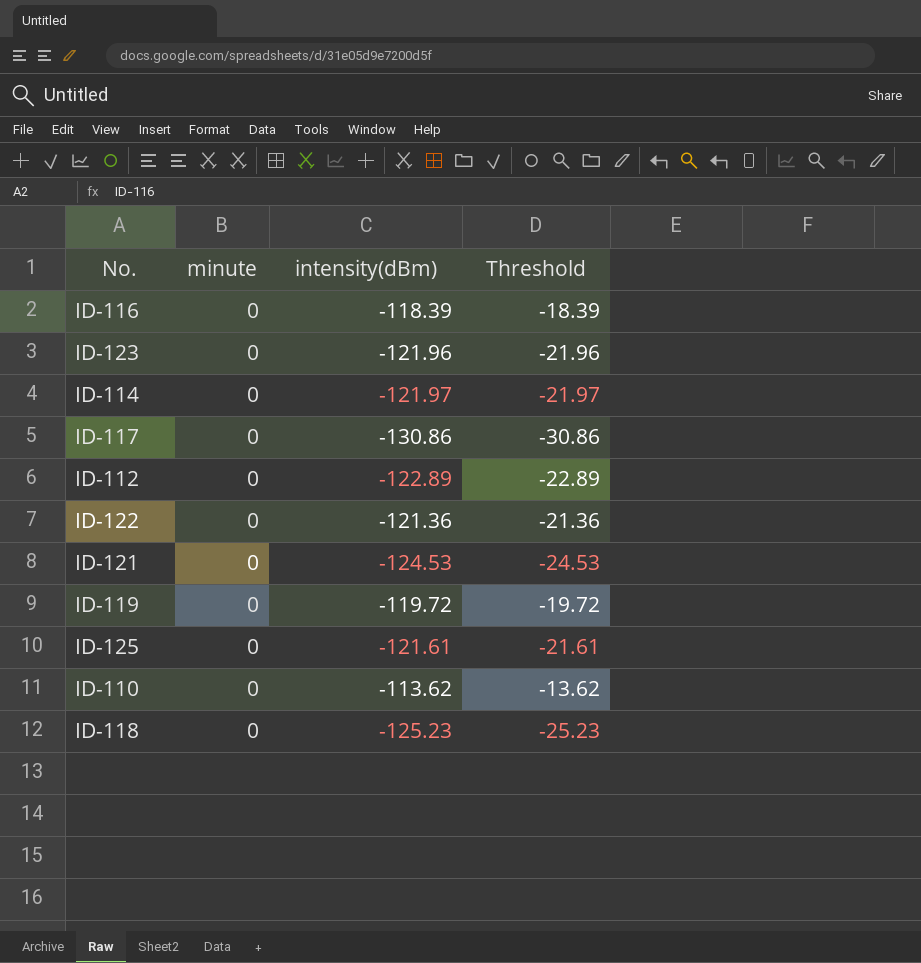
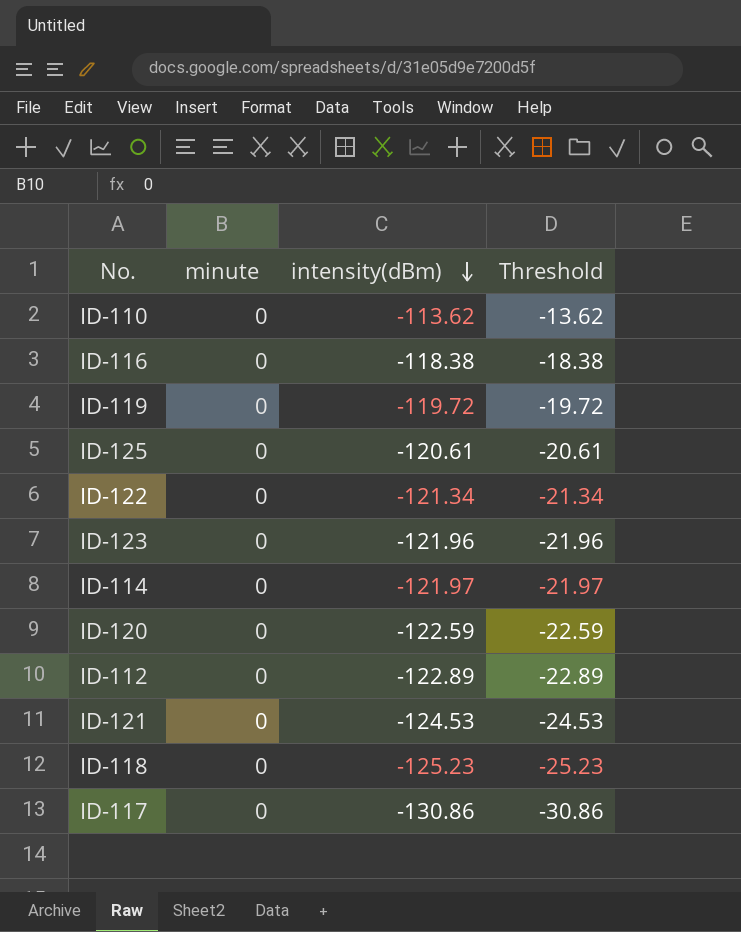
row order: none -> intensity(dBm) descending
ID-116 | intensity(dBm): -118.39 -> -118.38
ID-116 | Threshold: -18.39 -> -18.38
ID-125 | intensity(dBm): -121.61 -> -120.61
ID-125 | Threshold: -21.61 -> -20.61
ID-122 | intensity(dBm): -121.36 -> -121.34
ID-122 | Threshold: -21.36 -> -21.34
row ID-120: none -> 0 | -122.59 | -22.59

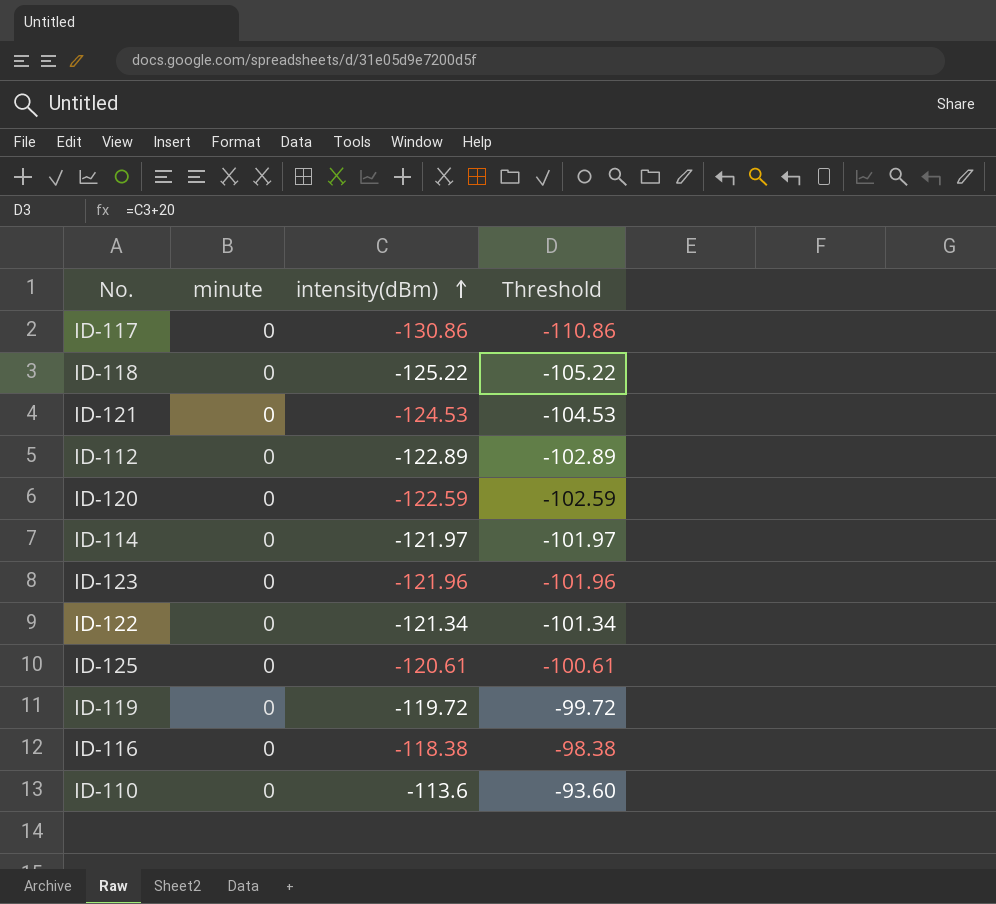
row order: intensity(dBm) descending -> intensity(dBm) ascending
column Threshold | formula: [intensity(dBm)] + 100 -> [intensity(dBm)] + 20
ID-118 | intensity(dBm): -125.23 -> -125.22
ID-110 | intensity(dBm): -113.62 -> -113.6

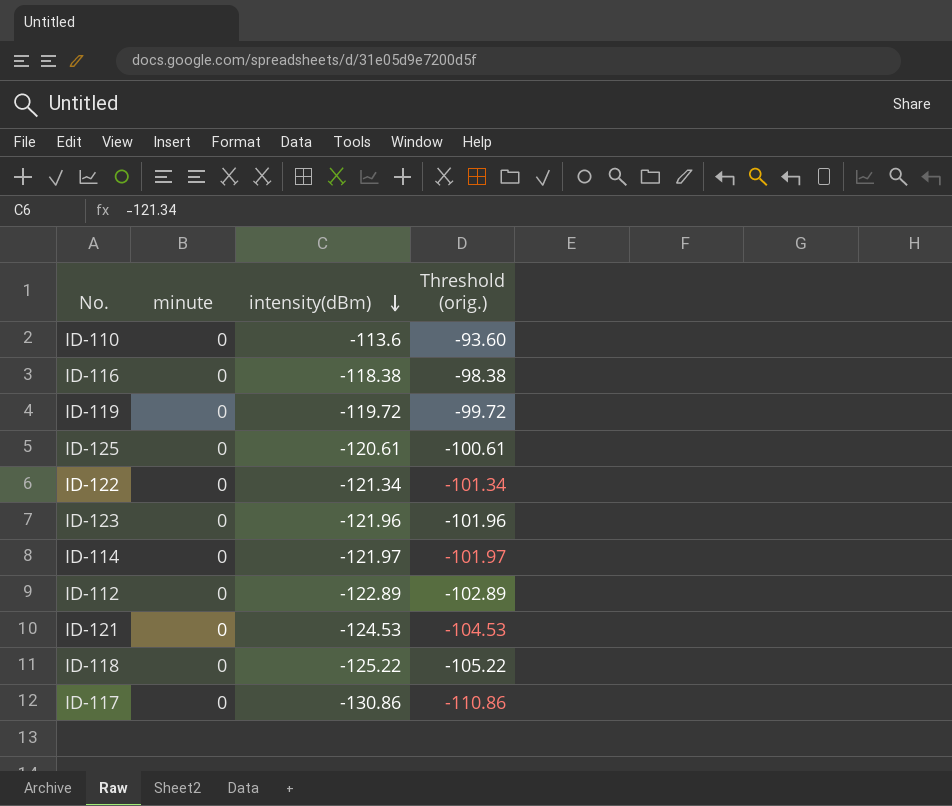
row order: intensity(dBm) ascending -> intensity(dBm) descending
column name: Threshold -> Threshold (orig.)
row ID-120: 0 | -122.59 | -102.59 -> none

